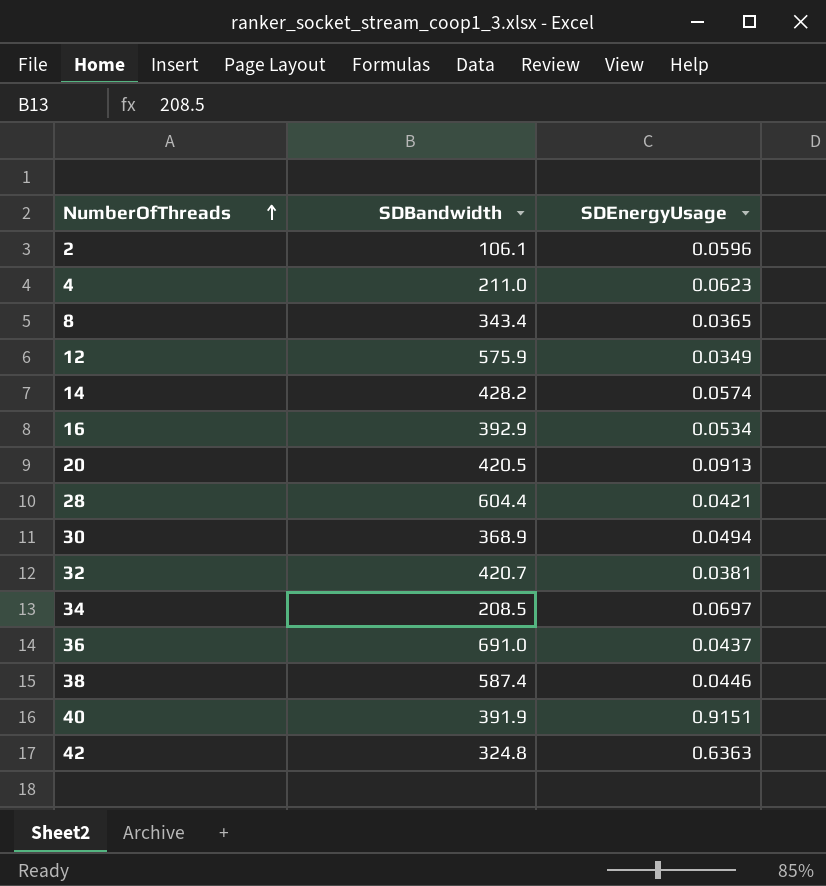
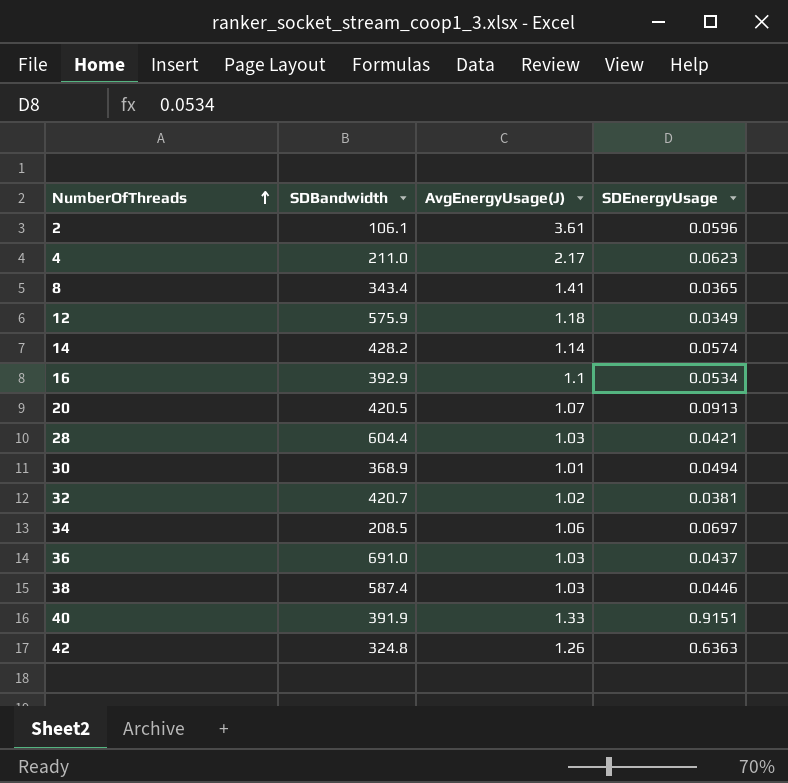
column AvgEnergyUsage(J) | position: none -> 3

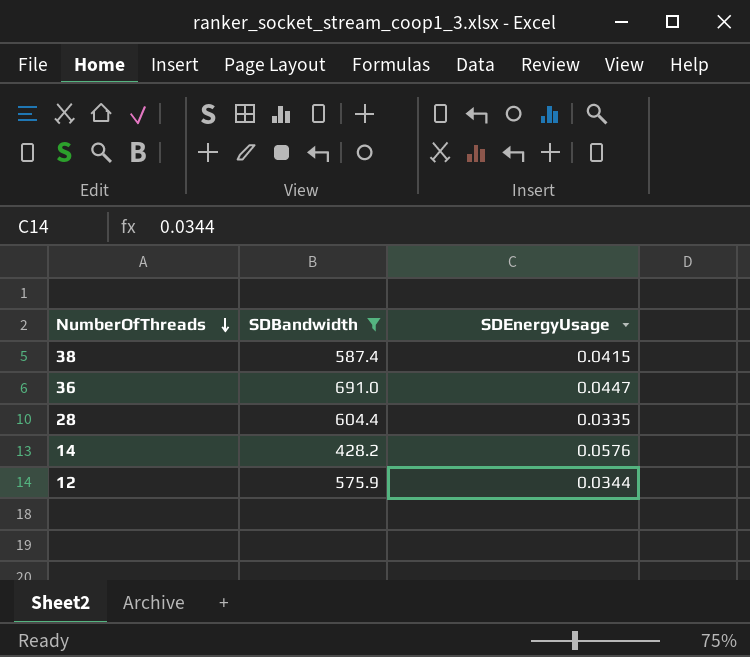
filter: none -> SDBandwidth >= 428.2
row order: NumberOfThreads ascending -> NumberOfThreads descending
column AvgEnergyUsage(J) | position: 3 -> none
38 | SDEnergyUsage: 0.0446 -> 0.0415
36 | SDEnergyUsage: 0.0437 -> 0.0447
28 | SDEnergyUsage: 0.0421 -> 0.0335
14 | SDEnergyUsage: 0.0574 -> 0.0576
12 | SDEnergyUsage: 0.0349 -> 0.0344

